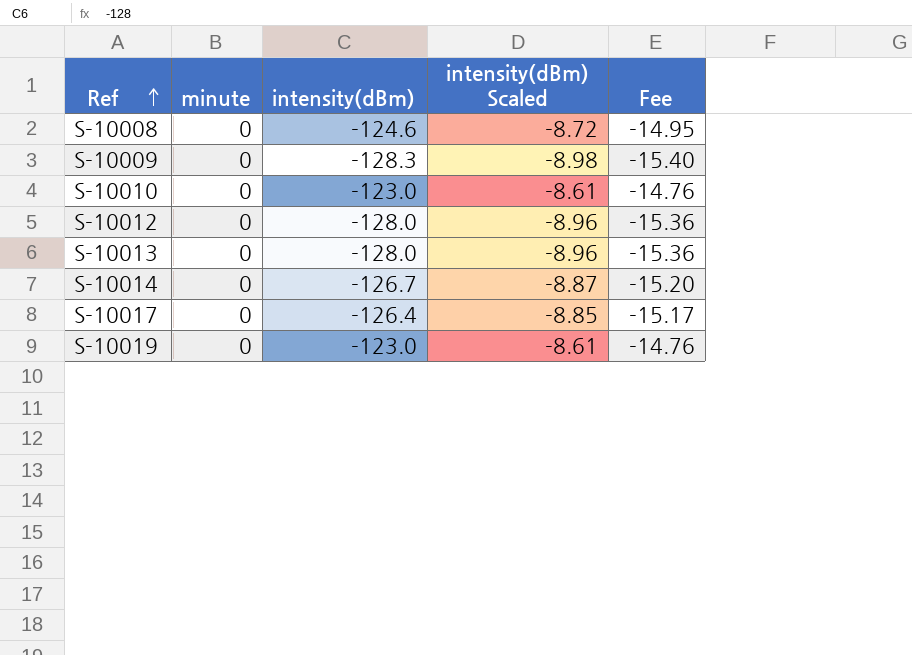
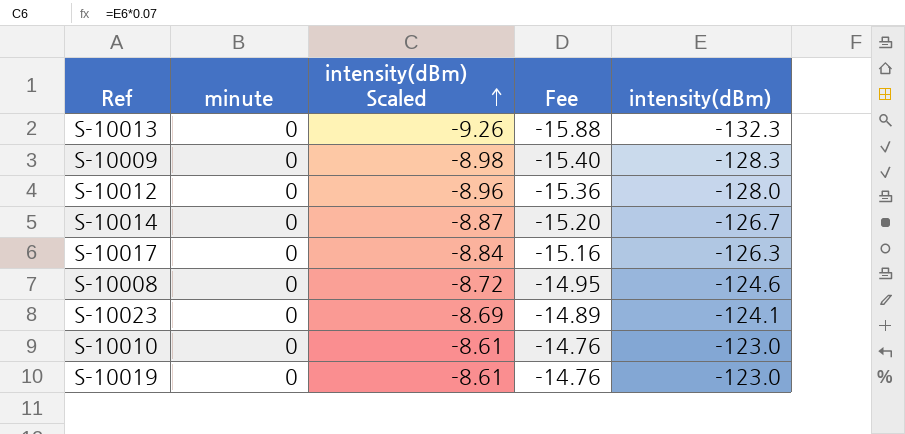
row order: Ref ascending -> intensity(dBm) Scaled ascending
column intensity(dBm) | position: 3 -> 5
S-10013 | intensity(dBm) Scaled: -8.96 -> -9.26
S-10013 | Fee: -15.36 -> -15.88
S-10013 | intensity(dBm): -128.0 -> -132.3
S-10017 | intensity(dBm) Scaled: -8.85 -> -8.84
S-10017 | Fee: -15.17 -> -15.16
S-10017 | intensity(dBm): -126.4 -> -126.3
row S-10023: none -> 0 | -8.69 | -14.89 | -124.1

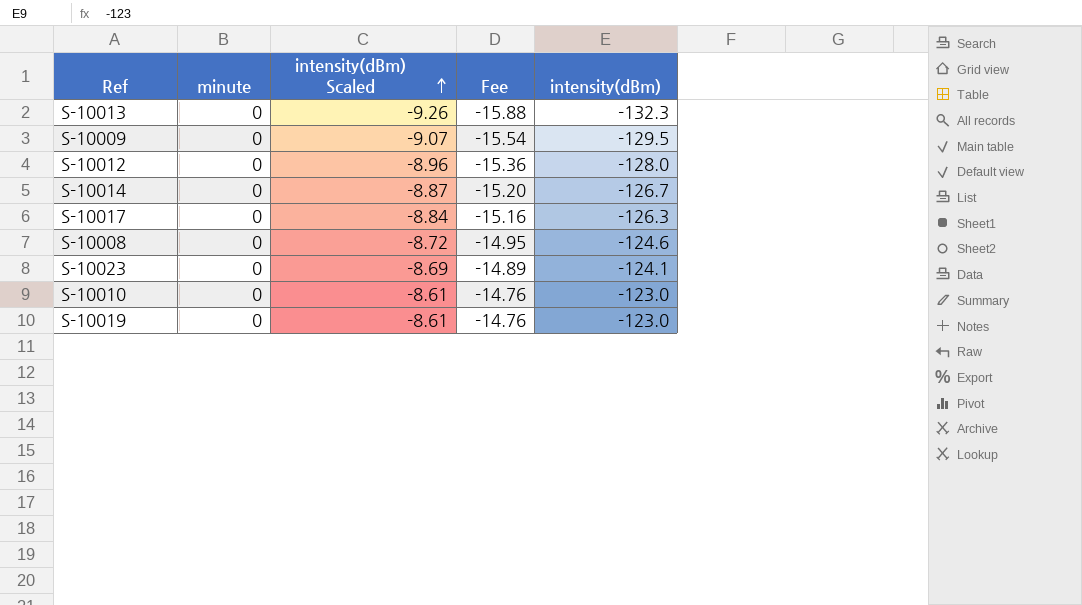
S-10009 | intensity(dBm) Scaled: -8.98 -> -9.07
S-10009 | Fee: -15.40 -> -15.54
S-10009 | intensity(dBm): -128.3 -> -129.5

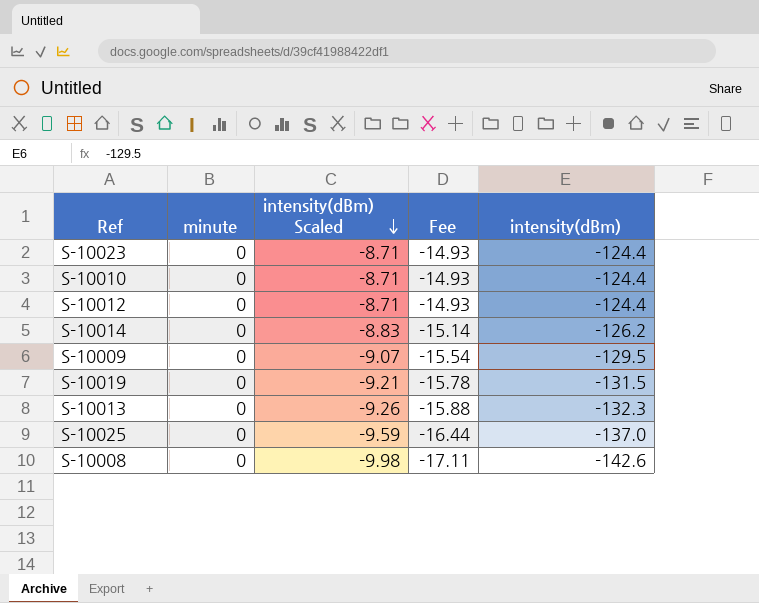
row order: intensity(dBm) Scaled ascending -> intensity(dBm) Scaled descending
row S-10017: 0 | -8.84 | -15.16 | -126.3 -> none
S-10023 | intensity(dBm) Scaled: -8.69 -> -8.71
S-10023 | Fee: -14.89 -> -14.93
S-10023 | intensity(dBm): -124.1 -> -124.4
S-10010 | intensity(dBm) Scaled: -8.61 -> -8.71
S-10010 | Fee: -14.76 -> -14.93
S-10010 | intensity(dBm): -123.0 -> -124.4
S-10012 | intensity(dBm) Scaled: -8.96 -> -8.71
S-10012 | Fee: -15.36 -> -14.93
S-10012 | intensity(dBm): -128.0 -> -124.4
S-10014 | intensity(dBm) Scaled: -8.87 -> -8.83
S-10014 | Fee: -15.20 -> -15.14
S-10014 | intensity(dBm): -126.7 -> -126.2
S-10019 | intensity(dBm) Scaled: -8.61 -> -9.21
S-10019 | Fee: -14.76 -> -15.78
S-10019 | intensity(dBm): -123.0 -> -131.5
row S-10025: none -> 0 | -9.59 | -16.44 | -137.0
S-10008 | intensity(dBm) Scaled: -8.72 -> -9.98
S-10008 | Fee: -14.95 -> -17.11
S-10008 | intensity(dBm): -124.6 -> -142.6

